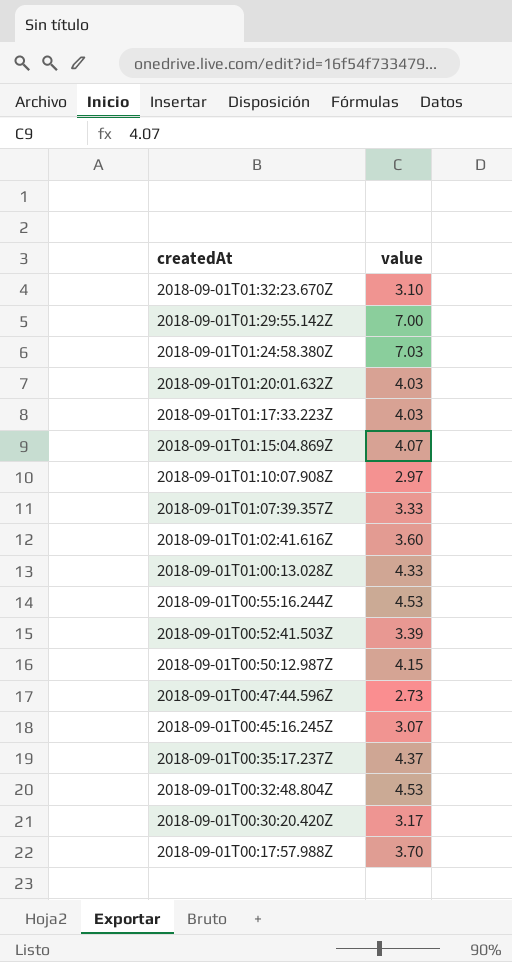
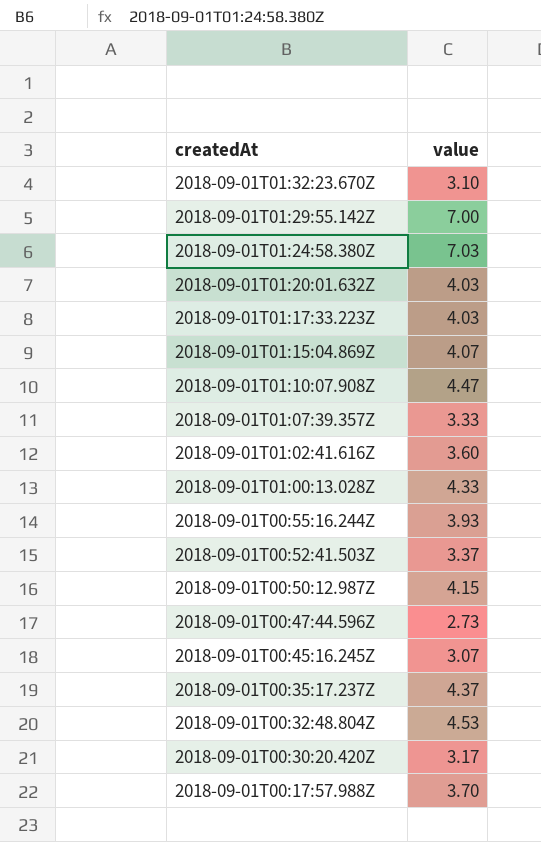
2018-09-01T01:10:07.908Z | value: 2.97 -> 4.47
2018-09-01T00:55:16.244Z | value: 4.53 -> 3.93
2018-09-01T00:52:41.503Z | value: 3.39 -> 3.37

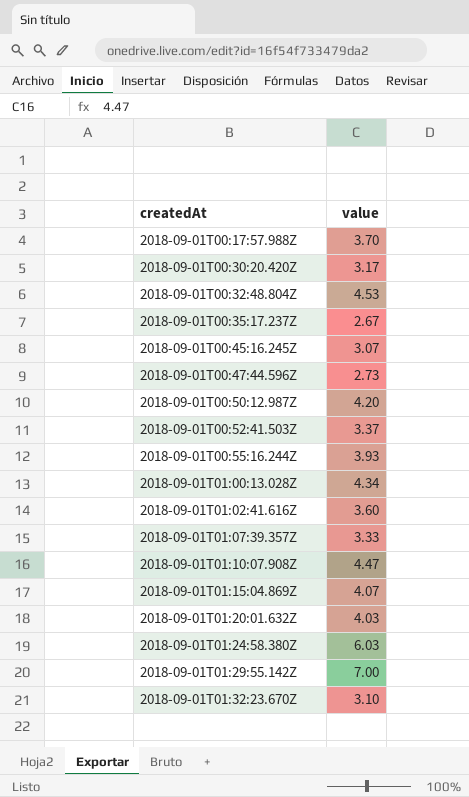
row order: createdAt descending -> createdAt ascending
row 2018-09-01T01:17:33.223Z: 4.03 -> none
2018-09-01T00:35:17.237Z | value: 4.37 -> 2.67
2018-09-01T00:50:12.987Z | value: 4.15 -> 4.20
2018-09-01T01:00:13.028Z | value: 4.33 -> 4.34
2018-09-01T01:24:58.380Z | value: 7.03 -> 6.03

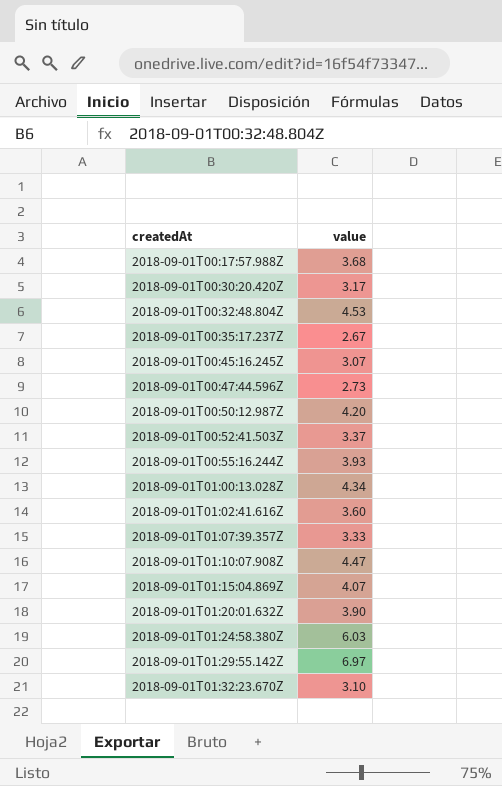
2018-09-01T00:17:57.988Z | value: 3.70 -> 3.68
2018-09-01T01:20:01.632Z | value: 4.03 -> 3.90
2018-09-01T01:29:55.142Z | value: 7.00 -> 6.97

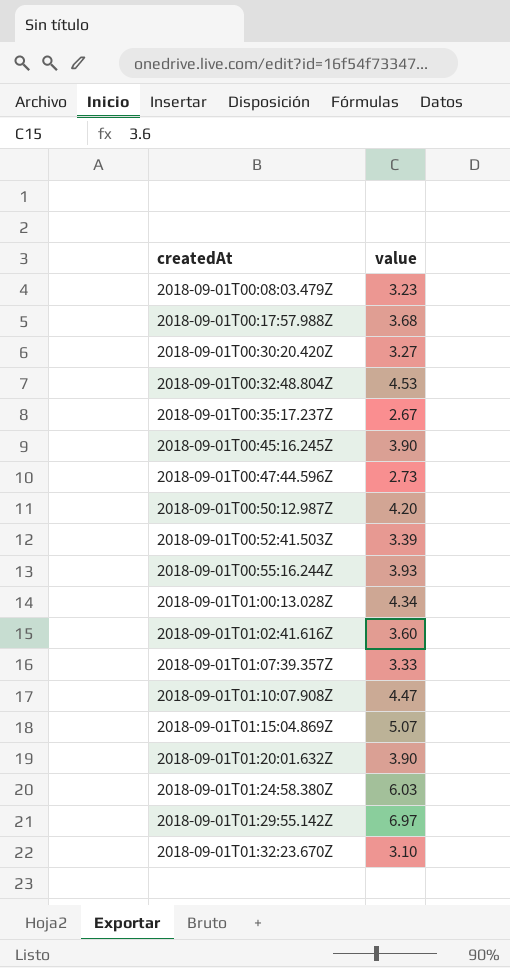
row 2018-09-01T00:08:03.479Z: none -> 3.23
2018-09-01T00:30:20.420Z | value: 3.17 -> 3.27
2018-09-01T00:45:16.245Z | value: 3.07 -> 3.90
2018-09-01T00:52:41.503Z | value: 3.37 -> 3.39
2018-09-01T01:15:04.869Z | value: 4.07 -> 5.07

